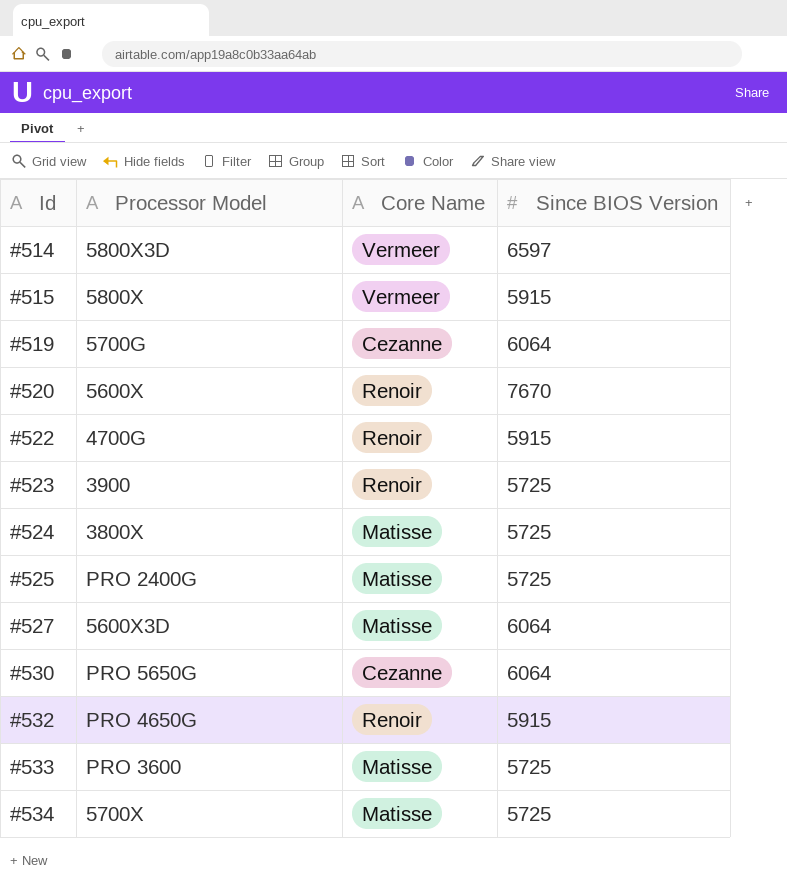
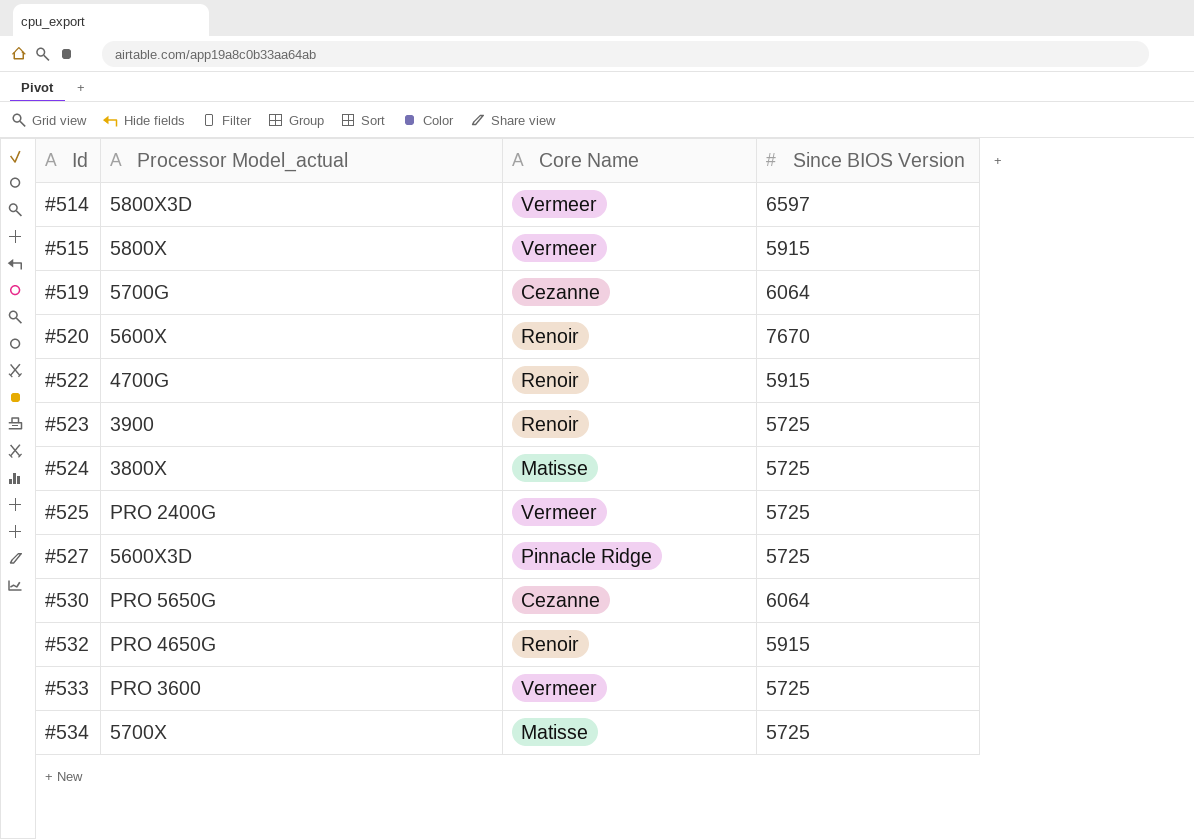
column name: Processor Model -> Processor Model_actual
#525 | Core Name: Matisse -> Vermeer
#527 | Core Name: Matisse -> Pinnacle Ridge
#527 | Since BIOS Version: 6064 -> 5725
#533 | Core Name: Matisse -> Vermeer

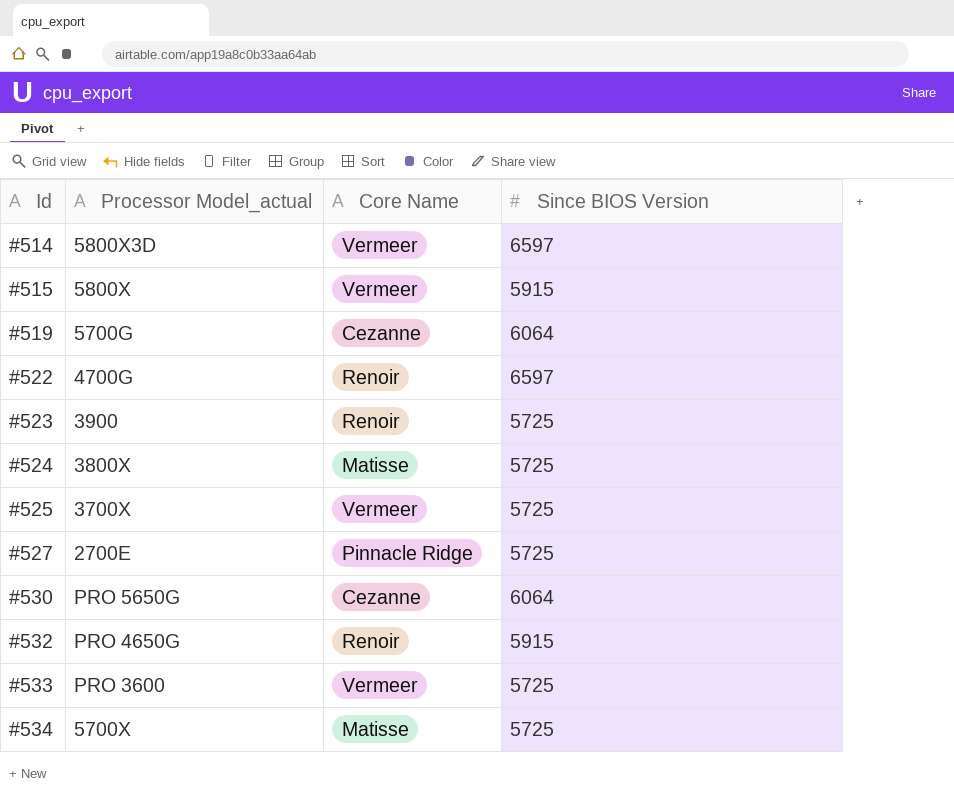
row #520: 5600X | Renoir | 7670 -> none
#522 | Since BIOS Version: 5915 -> 6597
#525 | Processor Model_actual: PRO 2400G -> 3700X
#527 | Processor Model_actual: 5600X3D -> 2700E

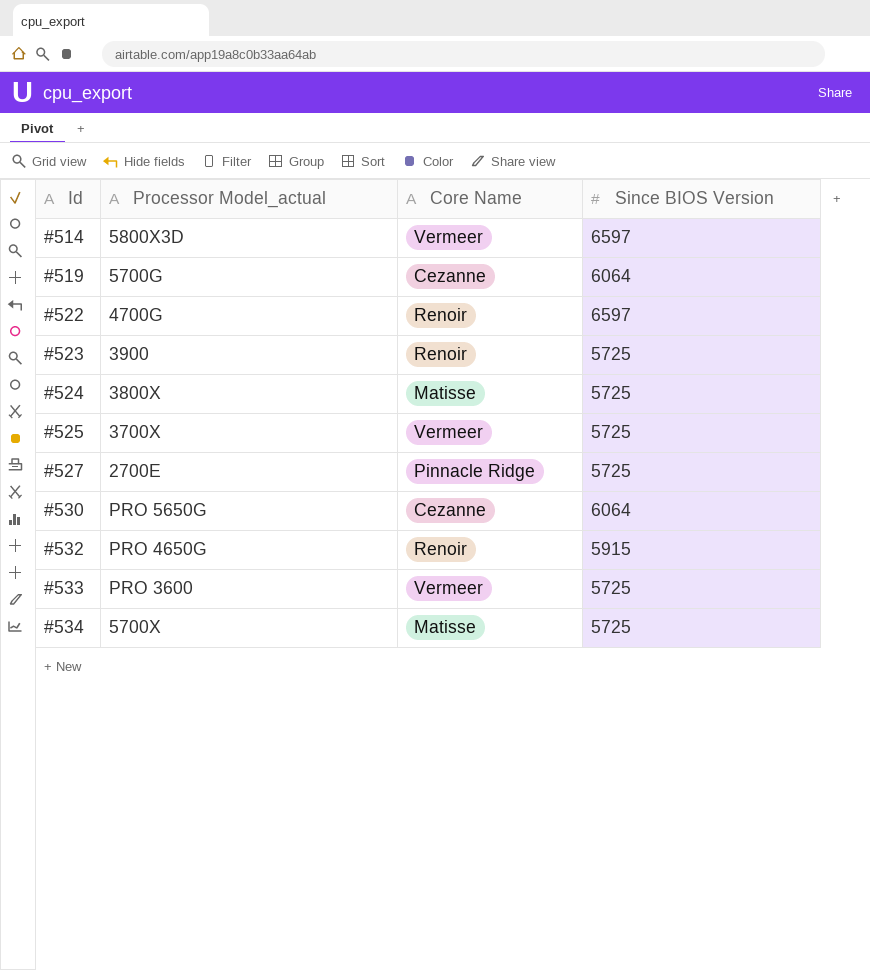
row #515: 5800X | Vermeer | 5915 -> none

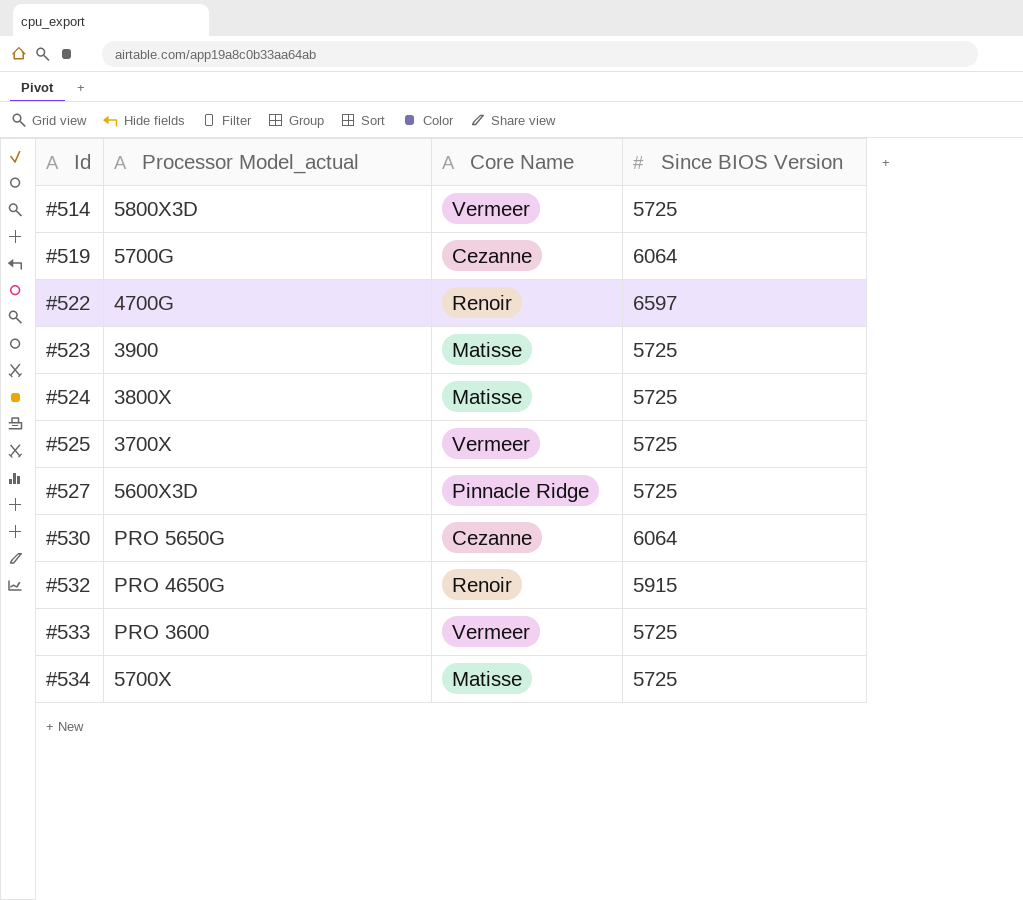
#514 | Since BIOS Version: 6597 -> 5725
#523 | Core Name: Renoir -> Matisse
#527 | Processor Model_actual: 2700E -> 5600X3D

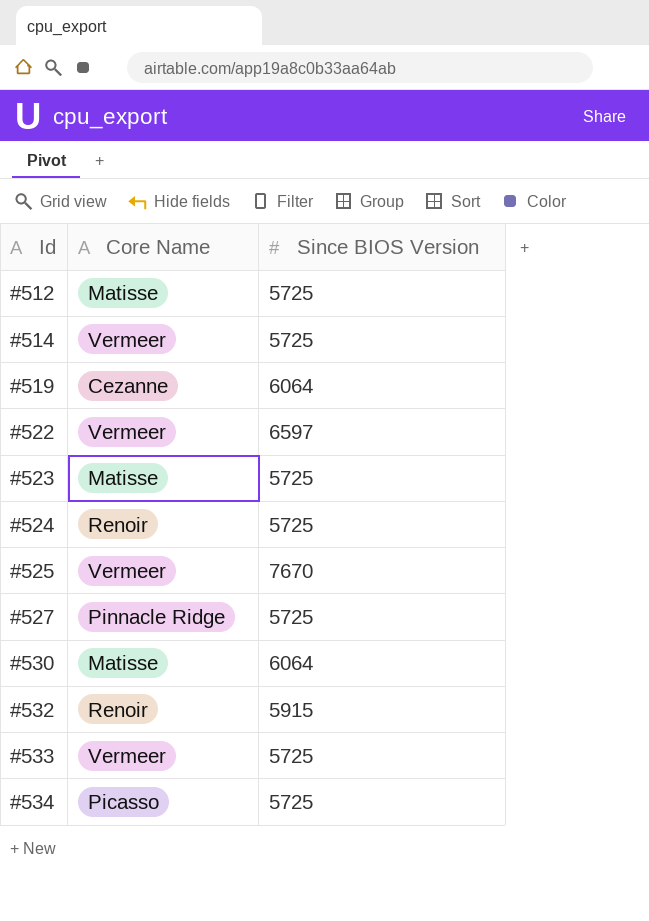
column Processor Model_actual | position: 2 -> none
row #512: none -> Matisse | 5725
#522 | Core Name: Renoir -> Vermeer
#524 | Core Name: Matisse -> Renoir
#525 | Since BIOS Version: 5725 -> 7670
#530 | Core Name: Cezanne -> Matisse
#534 | Core Name: Matisse -> Picasso

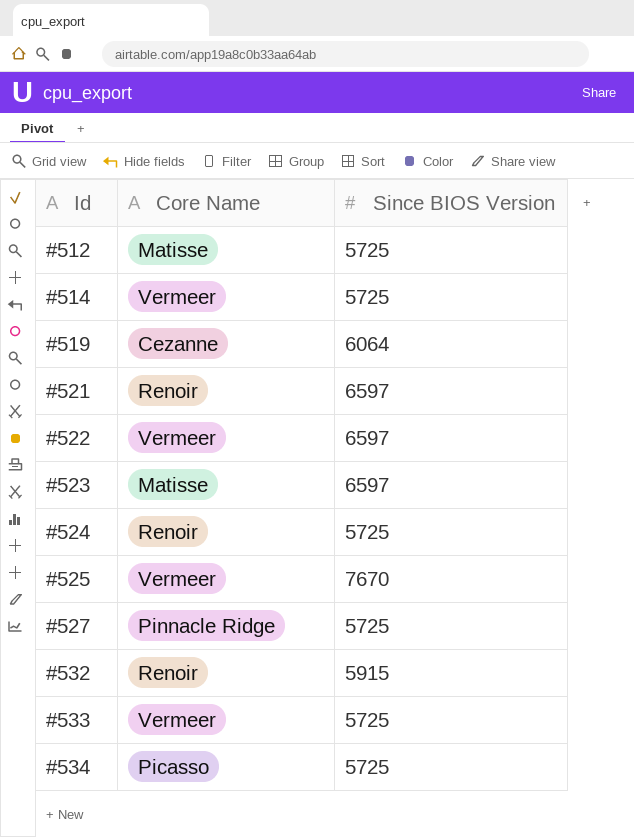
row #530: Matisse | 6064 -> none
row #521: none -> Renoir | 6597
#523 | Since BIOS Version: 5725 -> 6597

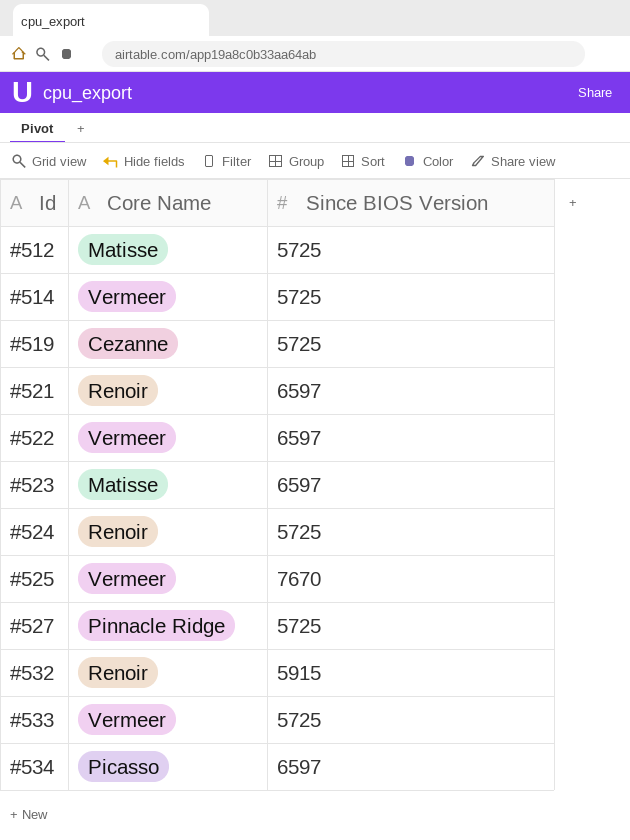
#519 | Since BIOS Version: 6064 -> 5725
#534 | Since BIOS Version: 5725 -> 6597

